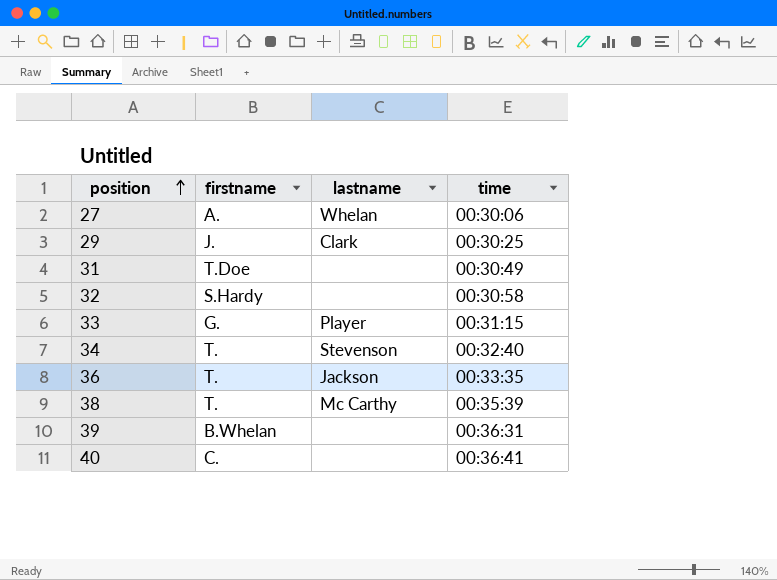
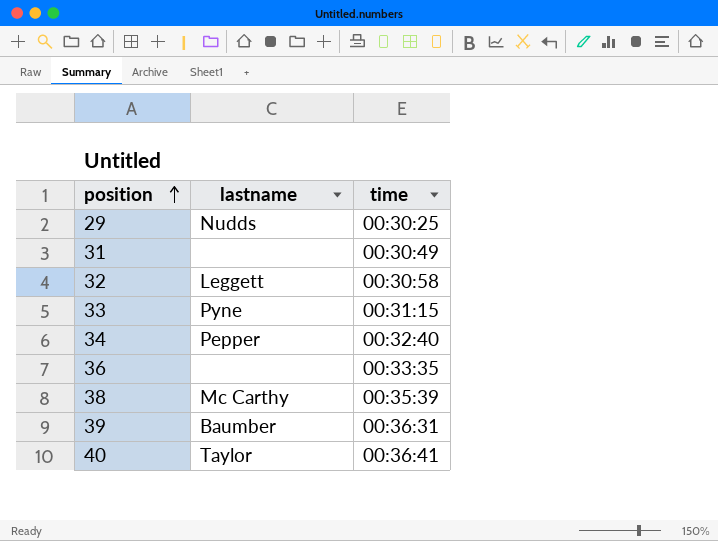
column firstname | position: 2 -> none
row 27: A. | Whelan | 00:30:06 -> none
29 | lastname: Clark -> Nudds
32 | lastname: none -> Leggett
33 | lastname: Player -> Pyne
34 | lastname: Stevenson -> Pepper
36 | lastname: Jackson -> none
39 | lastname: none -> Baumber
40 | lastname: none -> Taylor

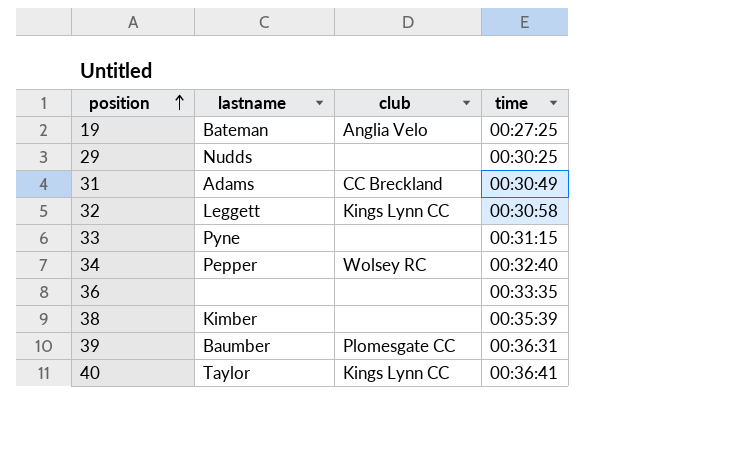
column club | position: none -> 3
row 19: none -> Bateman | Anglia Velo | 00:27:25
31 | lastname: none -> Adams
38 | lastname: Mc Carthy -> Kimber

